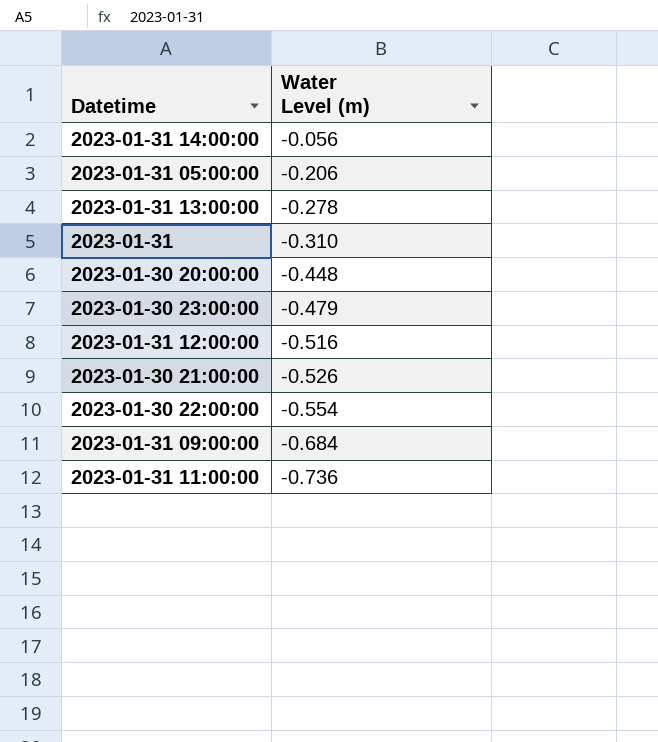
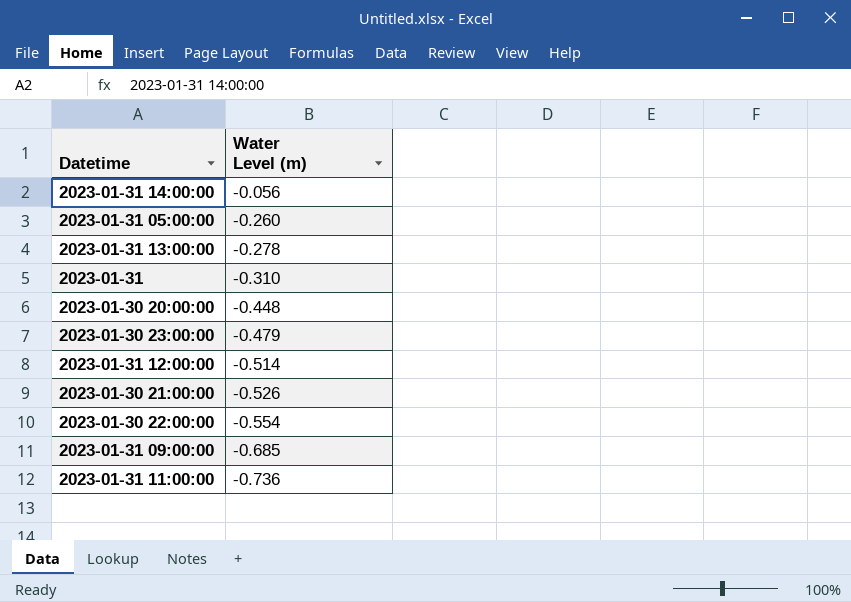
2023-01-31 05:00:00 | Water Level (m): -0.206 -> -0.260
2023-01-31 12:00:00 | Water Level (m): -0.516 -> -0.514
2023-01-31 09:00:00 | Water Level (m): -0.684 -> -0.685

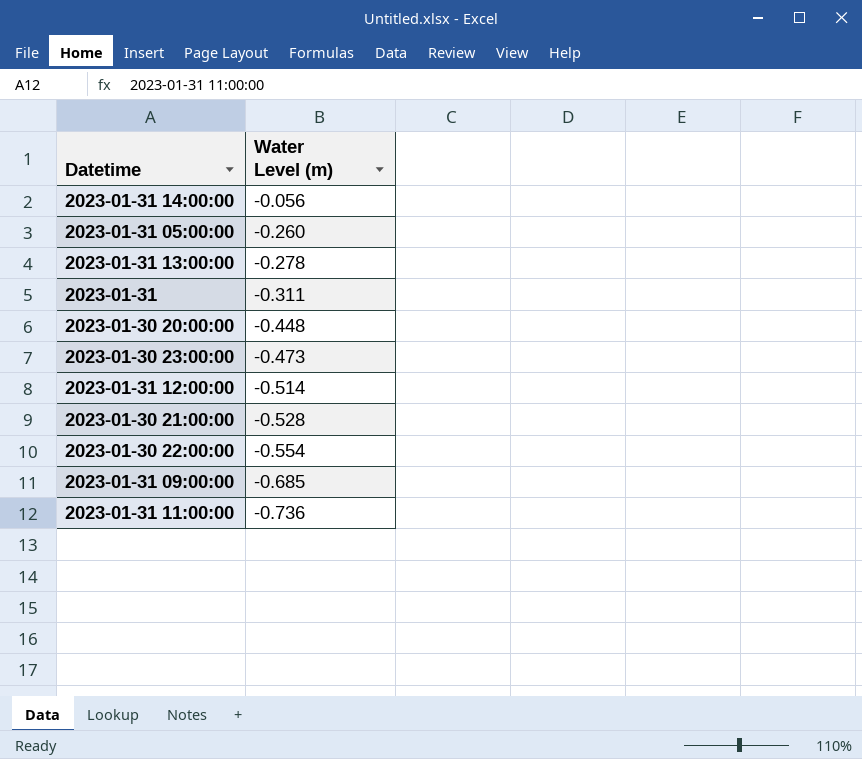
2023-01-31 | Water Level (m): -0.310 -> -0.311
2023-01-30 23:00:00 | Water Level (m): -0.479 -> -0.473
2023-01-30 21:00:00 | Water Level (m): -0.526 -> -0.528

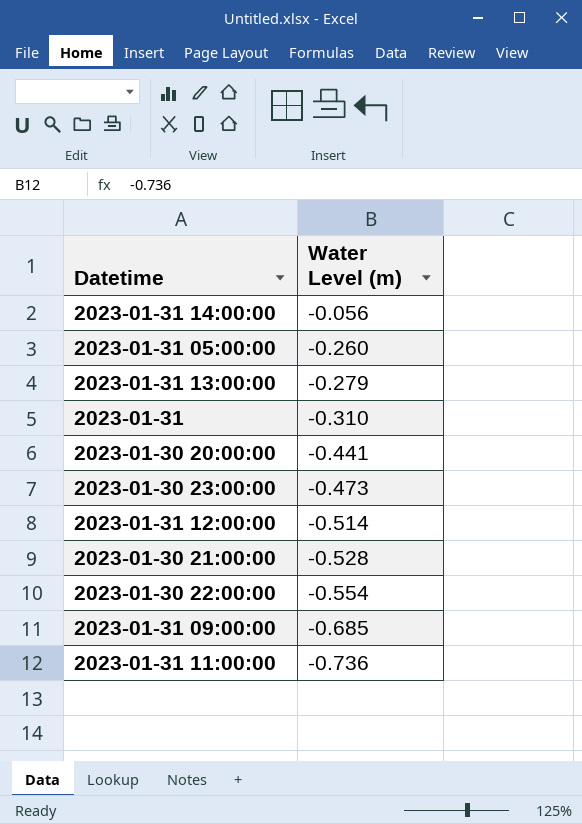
2023-01-31 13:00:00 | Water Level (m): -0.278 -> -0.279
2023-01-31 | Water Level (m): -0.311 -> -0.310
2023-01-30 20:00:00 | Water Level (m): -0.448 -> -0.441

